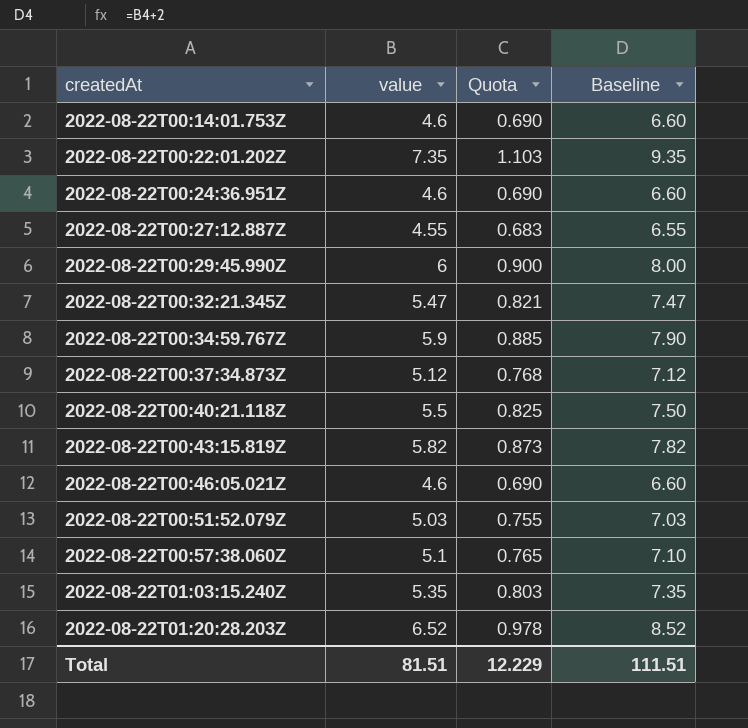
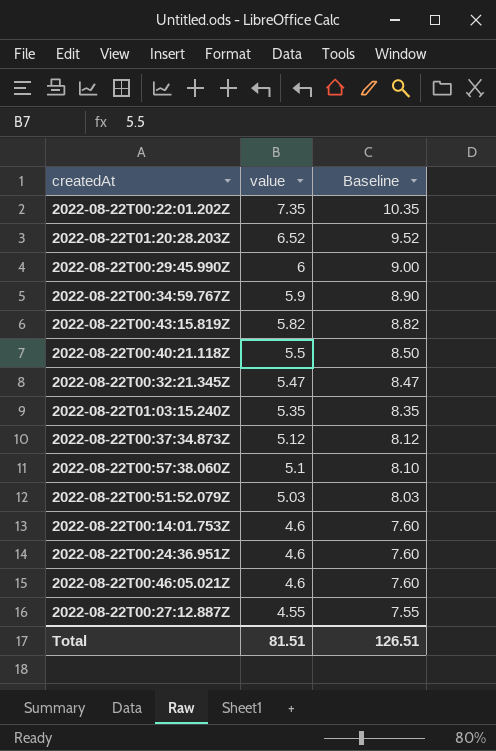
row order: createdAt ascending -> value descending
column Quota | formula: [value] * 0.15 -> none
column Baseline | formula: [value] + 2 -> [value] + 3
Total | Baseline: 111.51 -> 126.51

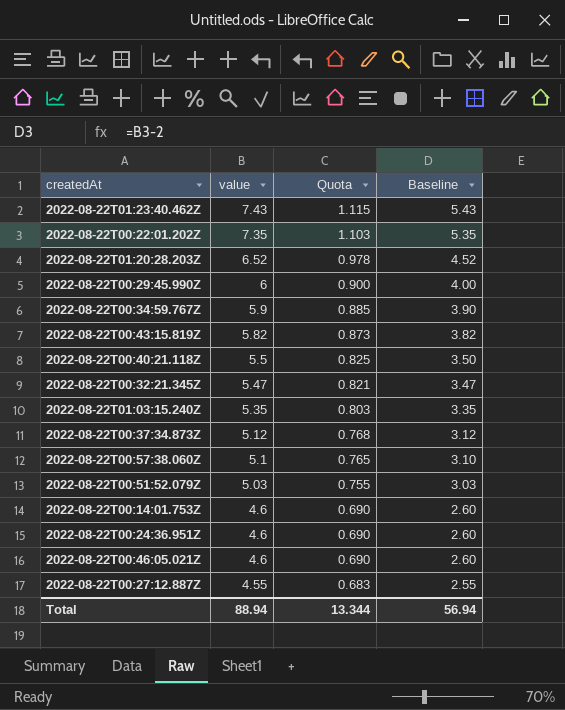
column Quota | formula: none -> [value] * 0.15
column Baseline | formula: [value] + 3 -> [value] - 2
row 2022-08-22T01:23:40.462Z: none -> 7.43 | 1.115 | 5.43
Total | value: 81.51 -> 88.94
Total | Baseline: 126.51 -> 56.94

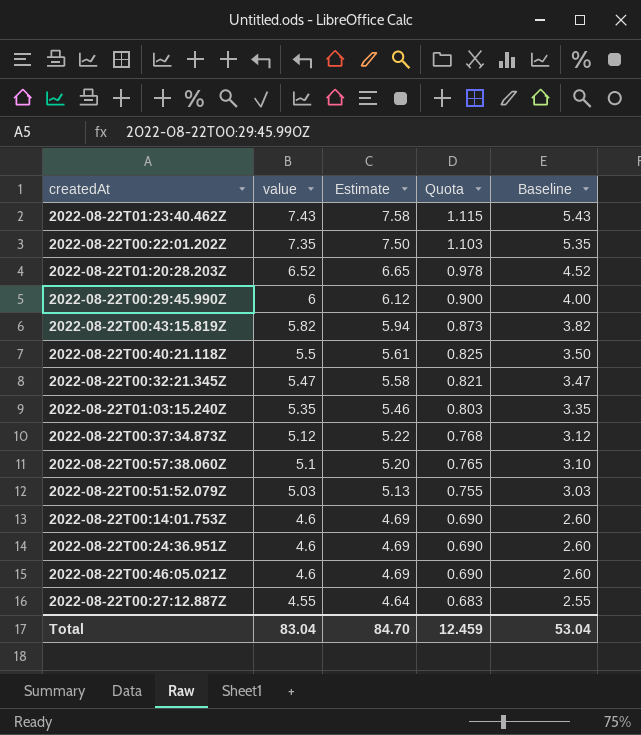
column Estimate | formula: none -> [value] * 1.02
row 2022-08-22T00:34:59.767Z: 5.9 | 0.885 | 3.90 -> none
Total | value: 88.94 -> 83.04
Total | Quota: 13.344 -> 12.459
Total | Baseline: 56.94 -> 53.04

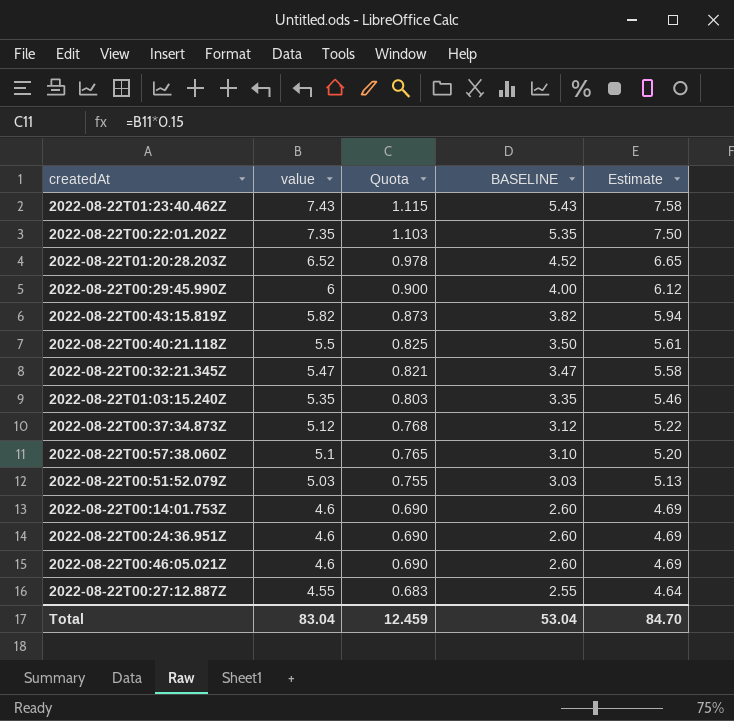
column name: Baseline -> BASELINE
column Estimate | position: 3 -> 5

